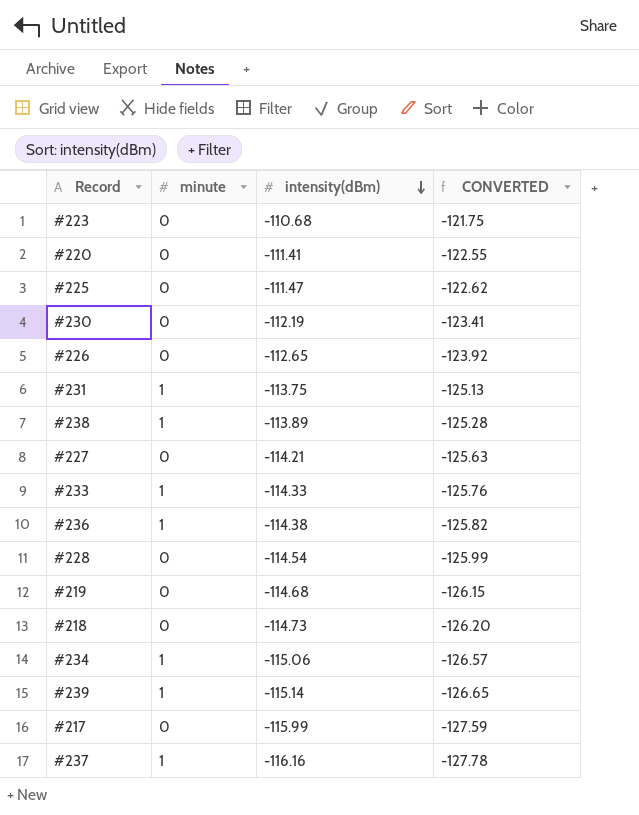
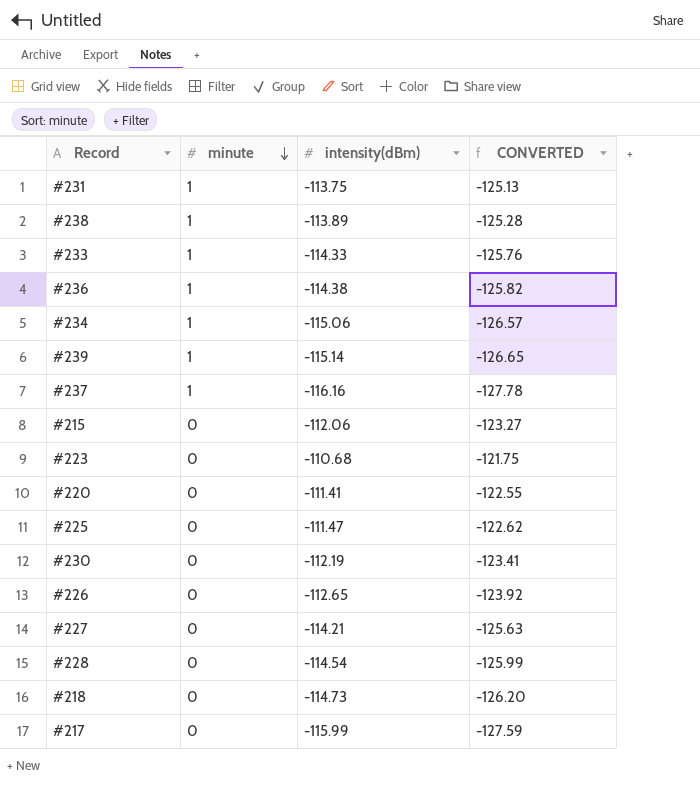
row order: intensity(dBm) descending -> minute descending
row #219: 0 | -114.68 | -126.15 -> none
row #215: none -> 0 | -112.06 | -123.27

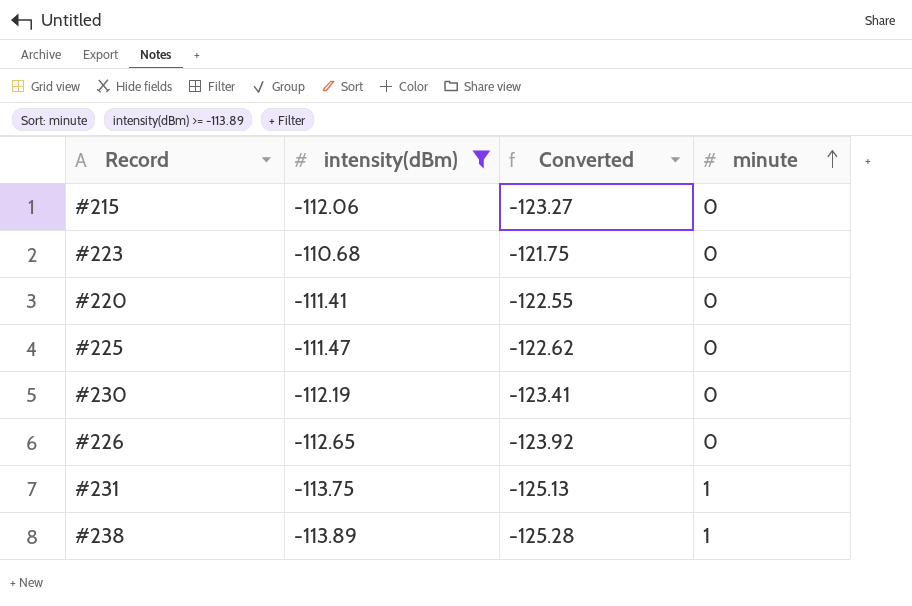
filter: none -> intensity(dBm) >= -113.89
row order: minute descending -> minute ascending
column name: CONVERTED -> Converted
column minute | position: 2 -> 4

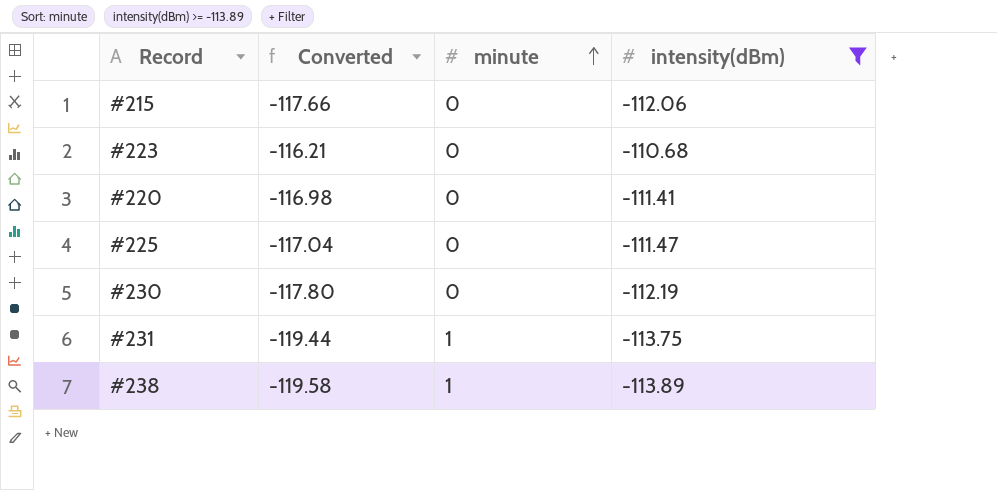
column Converted | formula: [intensity(dBm)] * 1.1 -> [intensity(dBm)] * 1.05
column intensity(dBm) | position: 2 -> 4
row #226: -112.65 | -123.92 | 0 -> none

